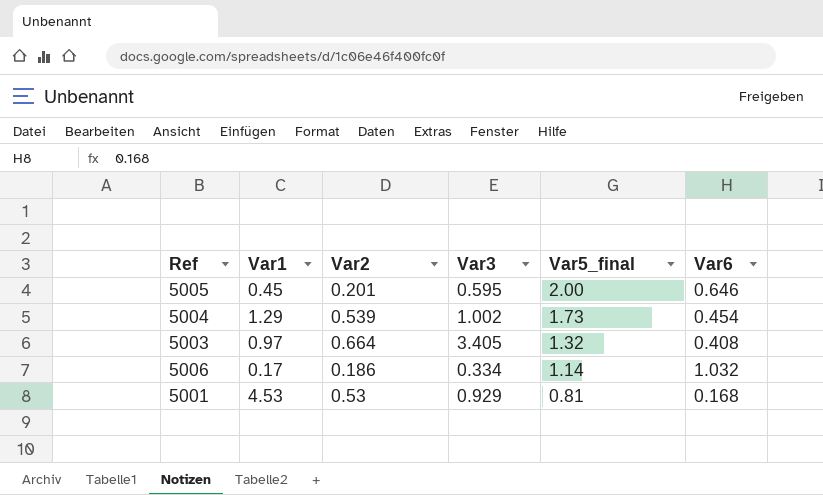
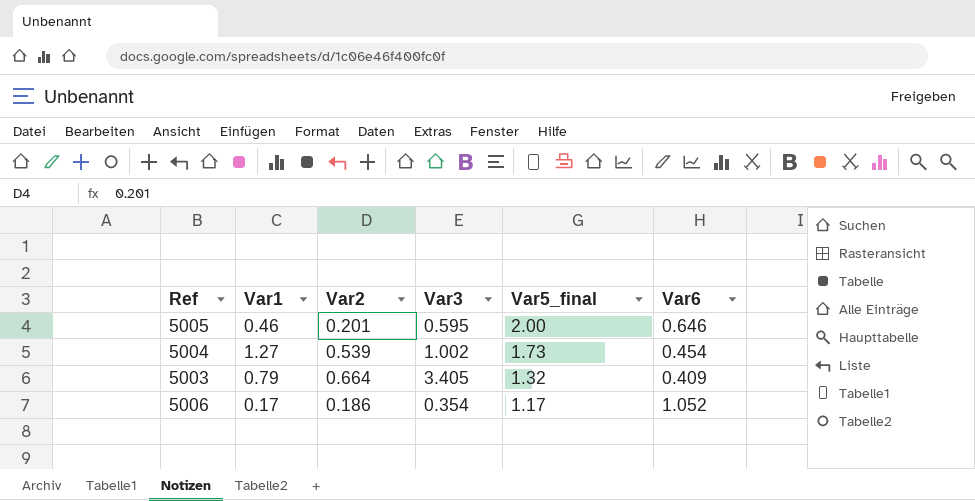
row 5001: 4.53 | 0.53 | 0.929 | 0.81 | 0.168 -> none
5005 | Var1: 0.45 -> 0.46
5004 | Var1: 1.29 -> 1.27
5003 | Var1: 0.97 -> 0.79
5003 | Var6: 0.408 -> 0.409
5006 | Var3: 0.334 -> 0.354
5006 | Var5_final: 1.14 -> 1.17
5006 | Var6: 1.032 -> 1.052

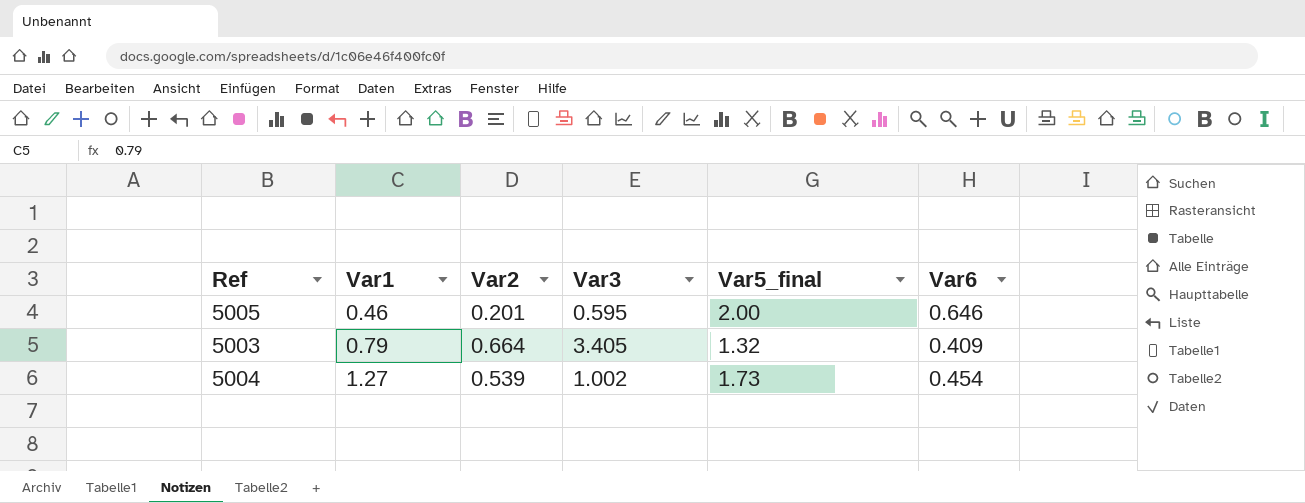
row order: Var5_final descending -> Var1 ascending
row 5006: 0.17 | 0.186 | 0.354 | 1.17 | 1.052 -> none

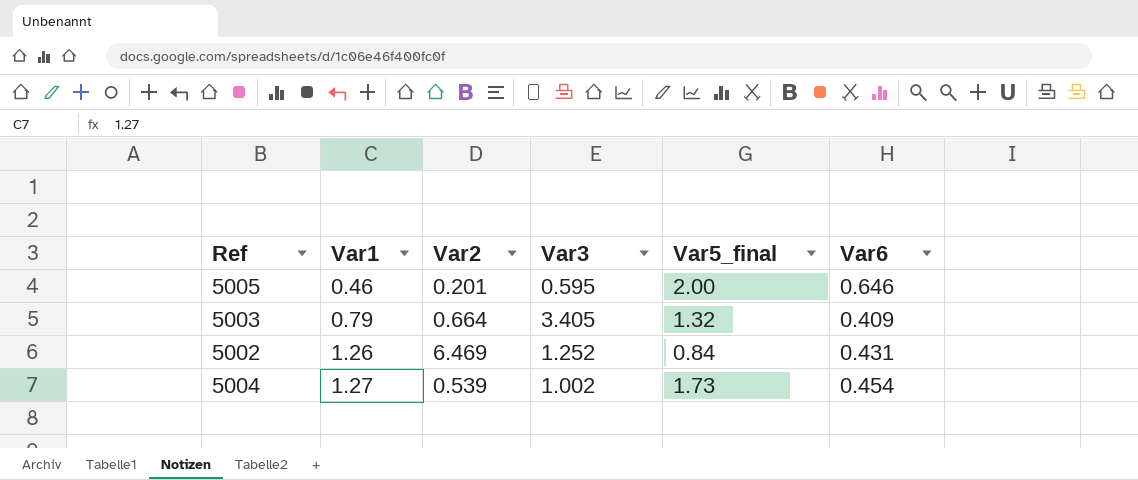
row 5002: none -> 1.26 | 6.469 | 1.252 | 0.84 | 0.431

